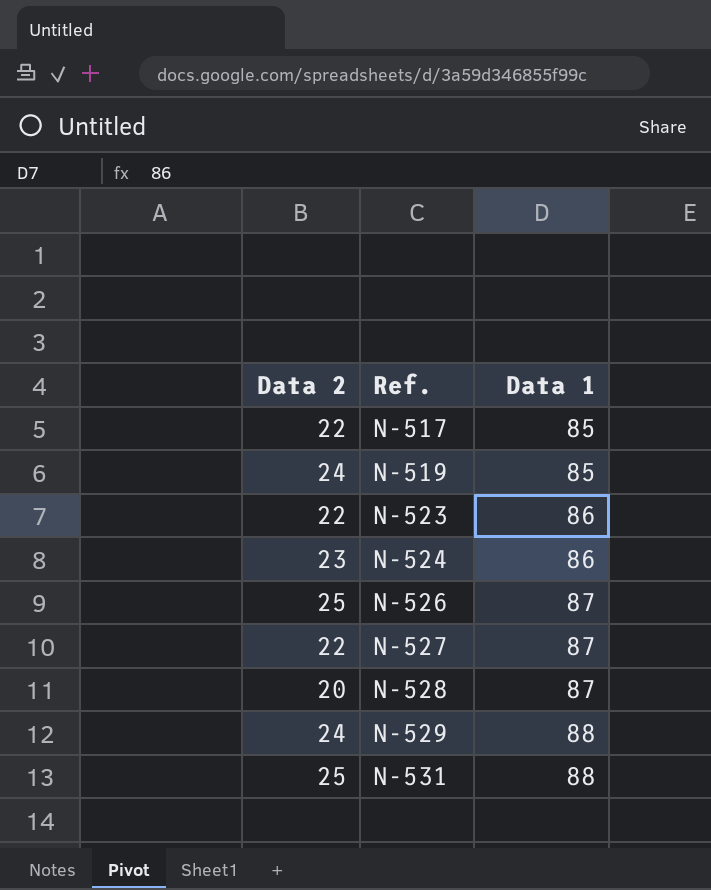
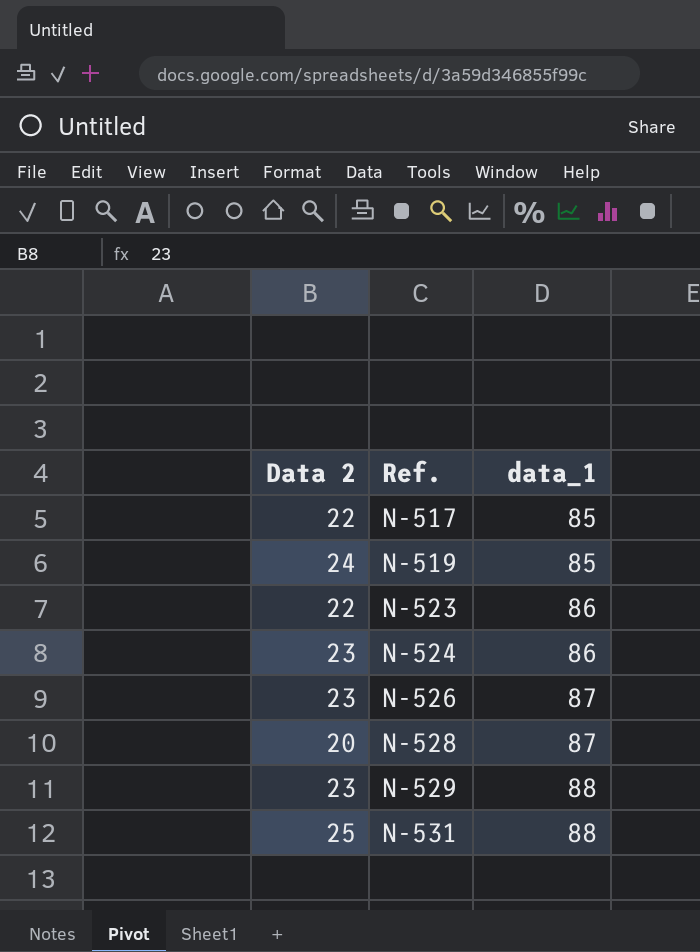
column name: Data 1 -> data_1
row N-527: 22 | 87 -> none
N-526 | Data 2: 25 -> 23
N-529 | Data 2: 24 -> 23

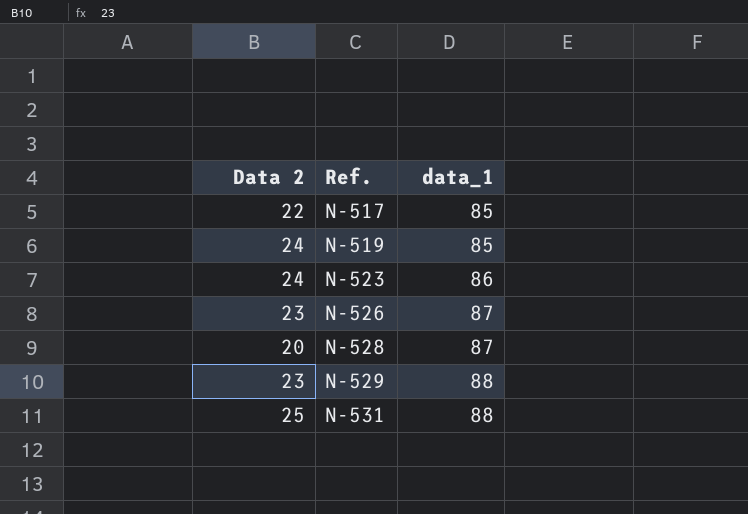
row N-524: 23 | 86 -> none
N-523 | Data 2: 22 -> 24

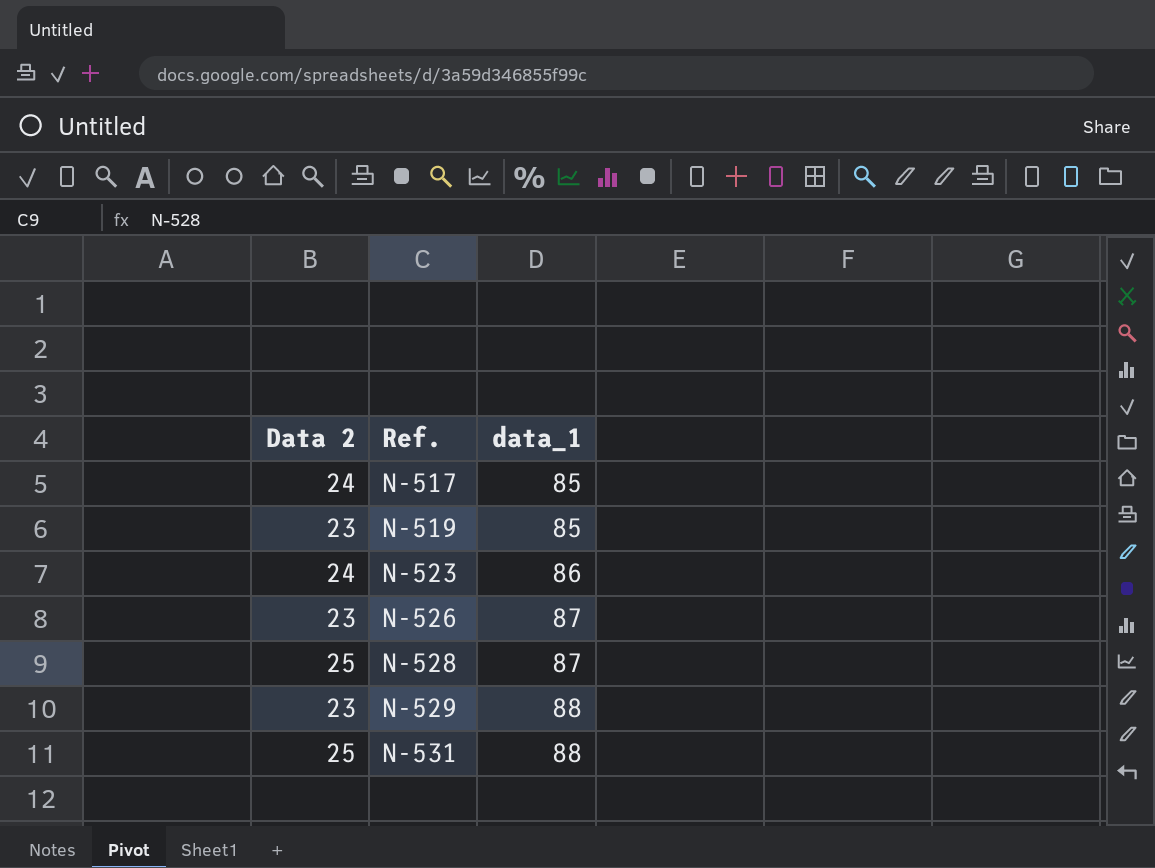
N-517 | Data 2: 22 -> 24
N-519 | Data 2: 24 -> 23
N-528 | Data 2: 20 -> 25

